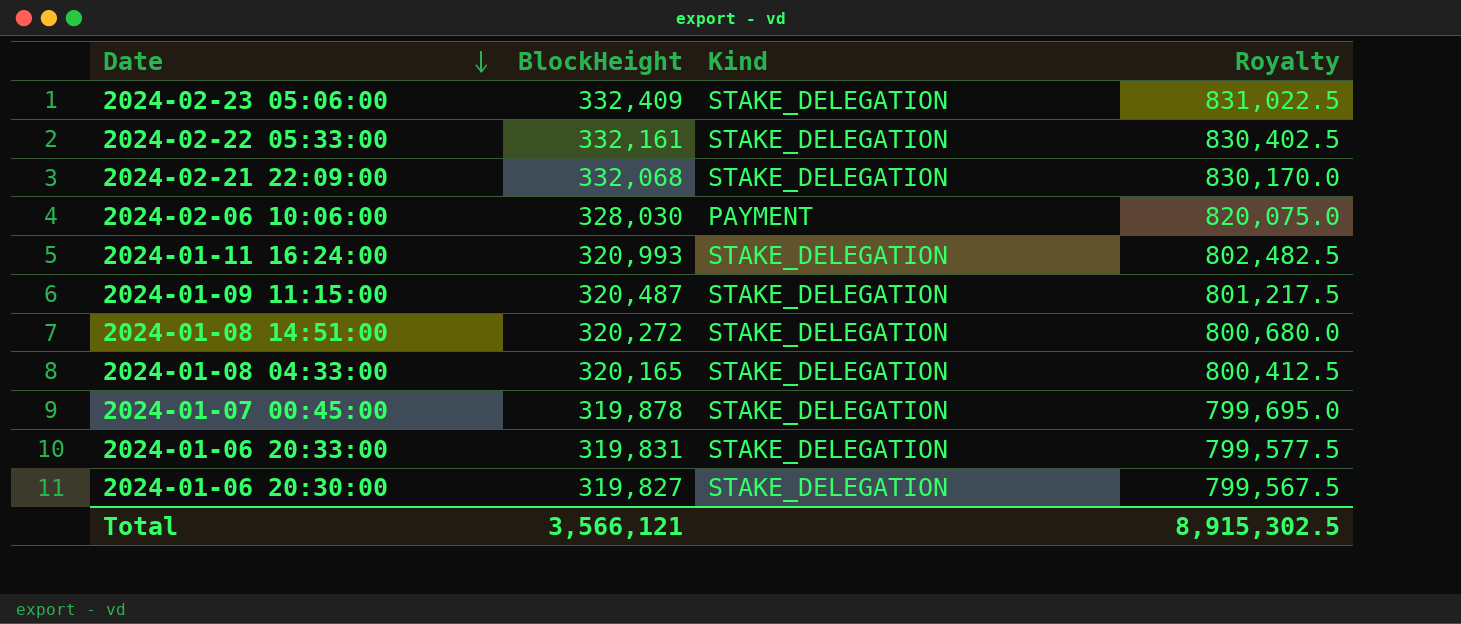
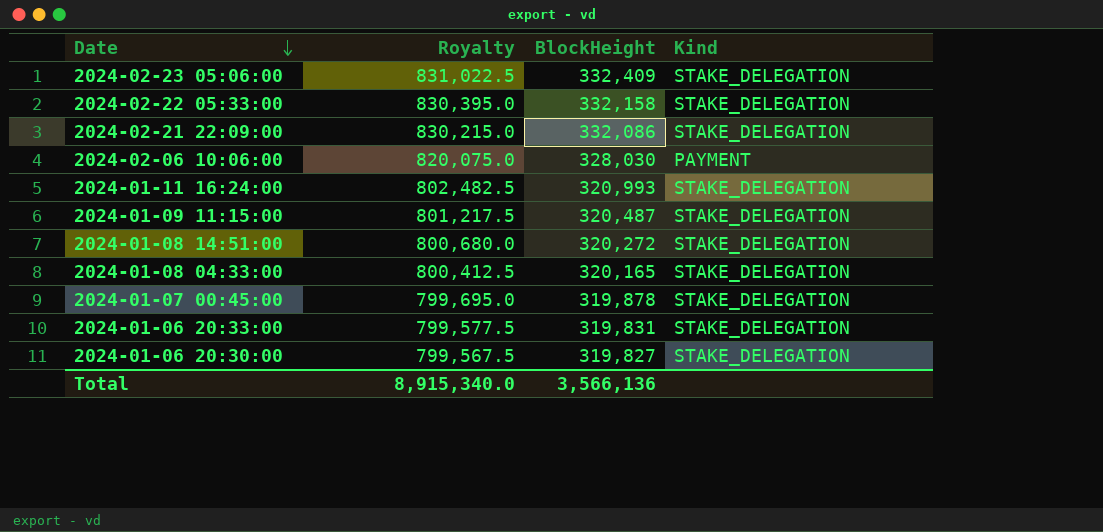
column Royalty | position: 4 -> 2
2024-02-22 05:33:00 | Royalty: 830,402.5 -> 830,395.0
2024-02-22 05:33:00 | BlockHeight: 332,161 -> 332,158
2024-02-21 22:09:00 | Royalty: 830,170.0 -> 830,215.0
2024-02-21 22:09:00 | BlockHeight: 332,068 -> 332,086
Total | Royalty: 8,915,302.5 -> 8,915,340.0
Total | BlockHeight: 3,566,121 -> 3,566,136

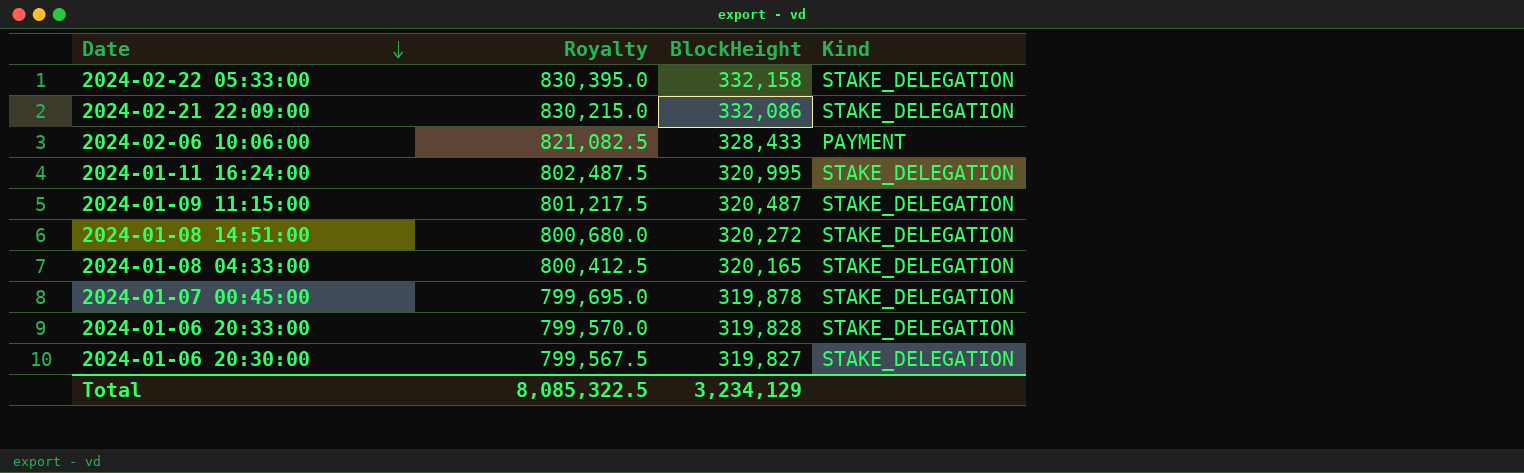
row 2024-02-23 05:06:00: 831,022.5 | 332,409 | STAKE_DELEGATION -> none
2024-02-06 10:06:00 | Royalty: 820,075.0 -> 821,082.5
2024-02-06 10:06:00 | BlockHeight: 328,030 -> 328,433
2024-01-11 16:24:00 | Royalty: 802,482.5 -> 802,487.5
2024-01-11 16:24:00 | BlockHeight: 320,993 -> 320,995
2024-01-06 20:33:00 | Royalty: 799,577.5 -> 799,570.0
2024-01-06 20:33:00 | BlockHeight: 319,831 -> 319,828
Total | Royalty: 8,915,340.0 -> 8,085,322.5
Total | BlockHeight: 3,566,136 -> 3,234,129

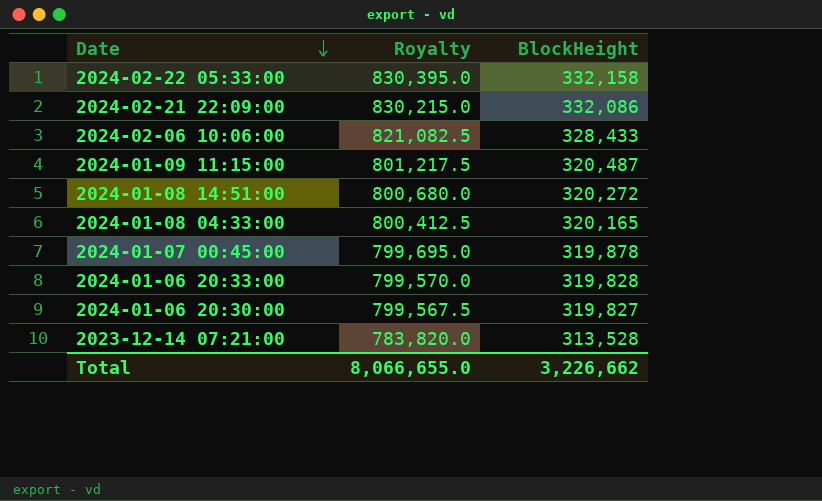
column Kind | position: 4 -> none
row 2024-01-11 16:24:00: 802,487.5 | 320,995 | STAKE_DELEGATION -> none
row 2023-12-14 07:21:00: none -> 783,820.0 | 313,528
Total | Royalty: 8,085,322.5 -> 8,066,655.0
Total | BlockHeight: 3,234,129 -> 3,226,662

